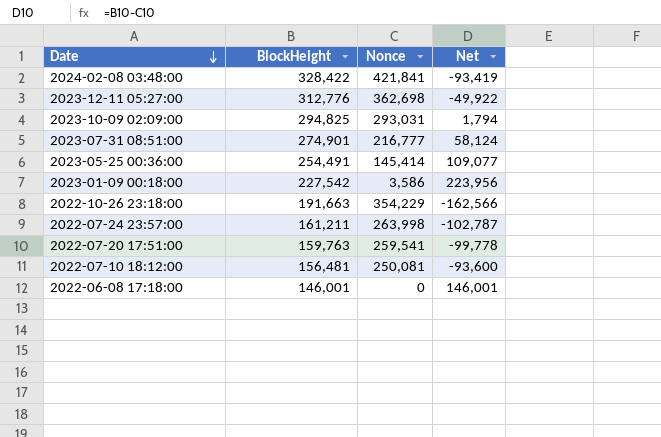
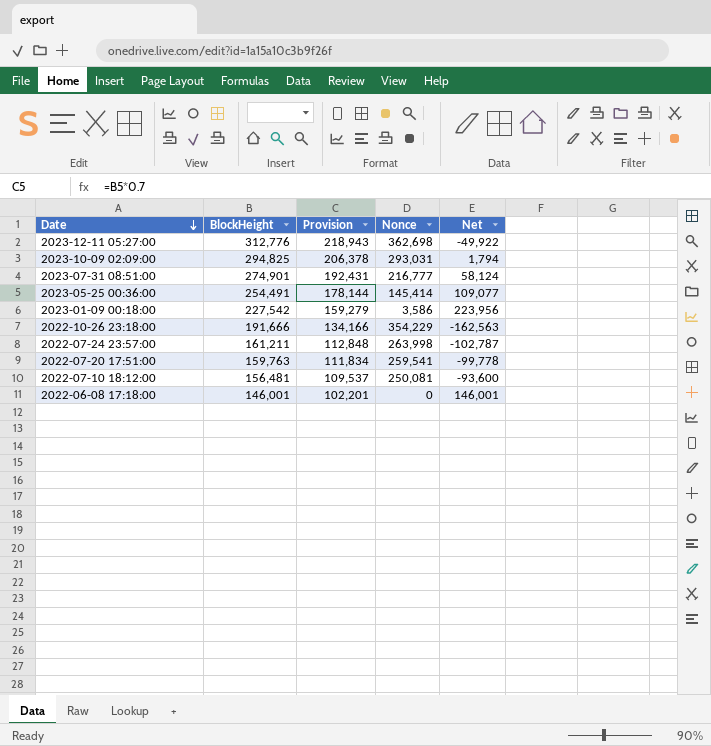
column Provision | formula: none -> [BlockHeight] * 0.7
row 2024-02-08 03:48:00: 328,422 | 421,841 | -93,419 -> none
2022-10-26 23:18:00 | BlockHeight: 191,663 -> 191,666
2022-10-26 23:18:00 | Net: -162,566 -> -162,563

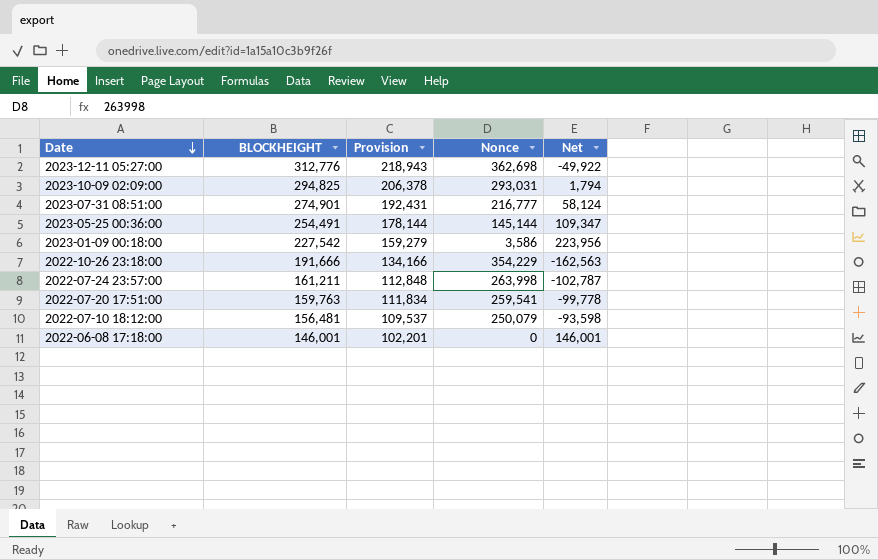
column name: BlockHeight -> BLOCKHEIGHT
2023-05-25 00:36:00 | Nonce: 145,414 -> 145,144
2023-05-25 00:36:00 | Net: 109,077 -> 109,347
2022-07-10 18:12:00 | Nonce: 250,081 -> 250,079
2022-07-10 18:12:00 | Net: -93,600 -> -93,598

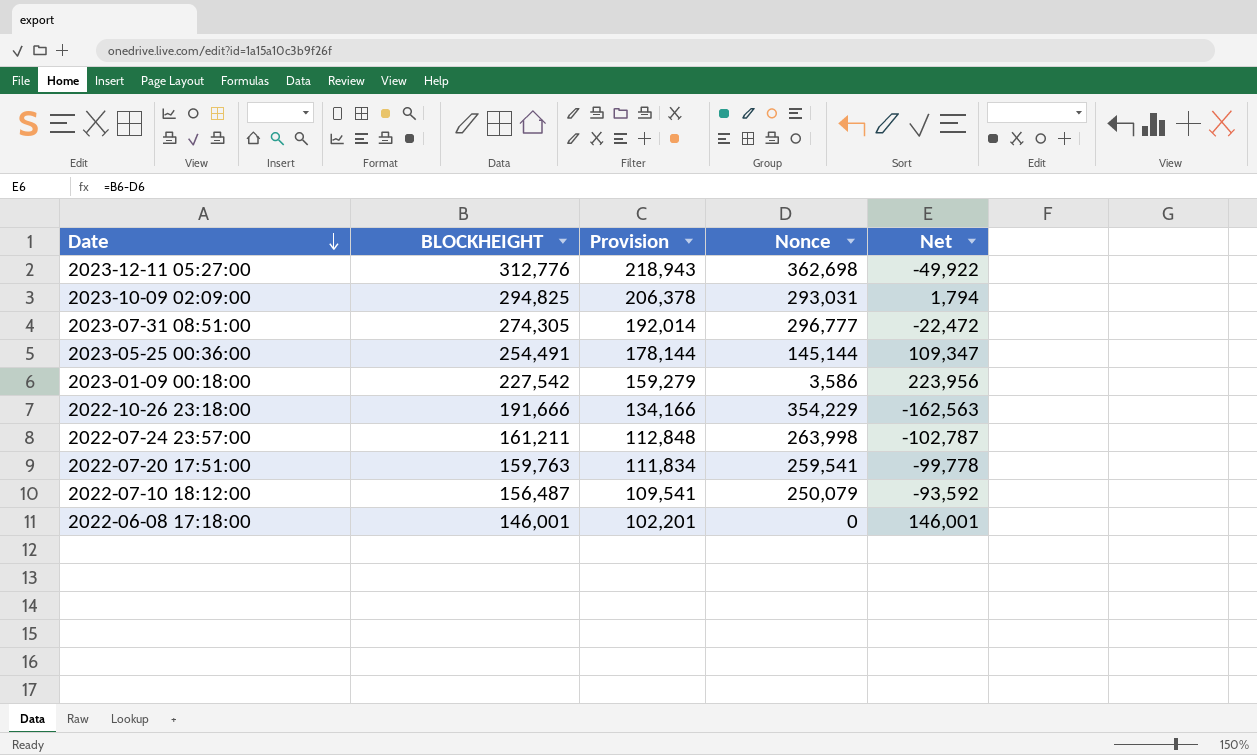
2023-07-31 08:51:00 | BLOCKHEIGHT: 274,901 -> 274,305
2023-07-31 08:51:00 | Provision: 192,431 -> 192,014
2023-07-31 08:51:00 | Nonce: 216,777 -> 296,777
2023-07-31 08:51:00 | Net: 58,124 -> -22,472
2022-07-10 18:12:00 | BLOCKHEIGHT: 156,481 -> 156,487
2022-07-10 18:12:00 | Provision: 109,537 -> 109,541
2022-07-10 18:12:00 | Net: -93,598 -> -93,592

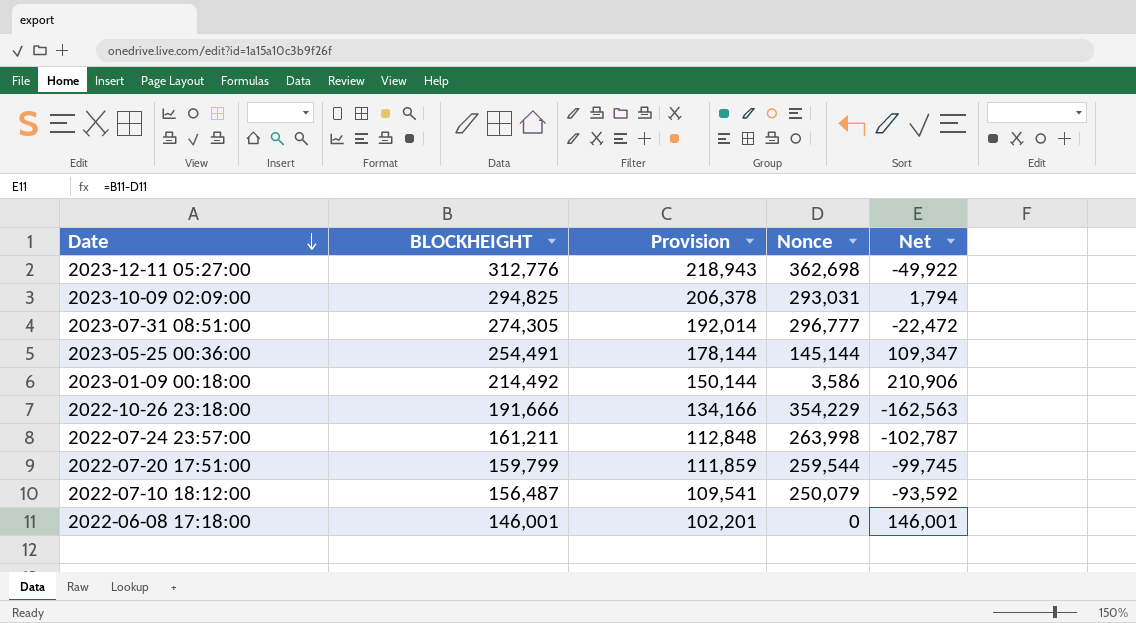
2023-01-09 00:18:00 | BLOCKHEIGHT: 227,542 -> 214,492
2023-01-09 00:18:00 | Provision: 159,279 -> 150,144
2023-01-09 00:18:00 | Net: 223,956 -> 210,906
2022-07-20 17:51:00 | BLOCKHEIGHT: 159,763 -> 159,799
2022-07-20 17:51:00 | Provision: 111,834 -> 111,859
2022-07-20 17:51:00 | Nonce: 259,541 -> 259,544
2022-07-20 17:51:00 | Net: -99,778 -> -99,745

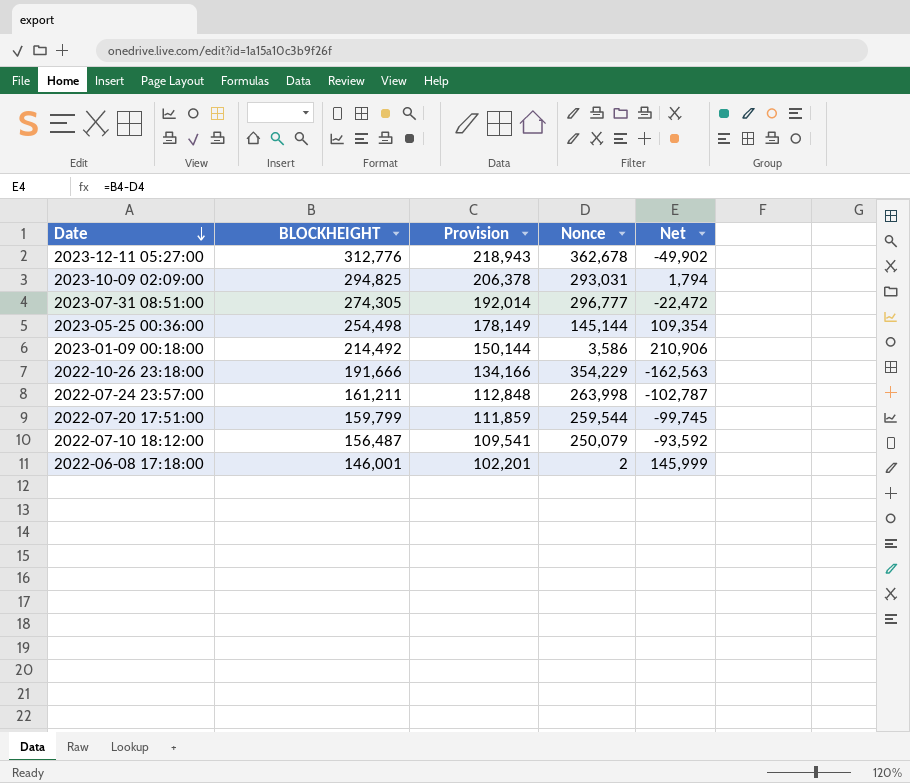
2023-12-11 05:27:00 | Nonce: 362,698 -> 362,678
2023-12-11 05:27:00 | Net: -49,922 -> -49,902
2023-05-25 00:36:00 | BLOCKHEIGHT: 254,491 -> 254,498
2023-05-25 00:36:00 | Provision: 178,144 -> 178,149
2023-05-25 00:36:00 | Net: 109,347 -> 109,354
2022-06-08 17:18:00 | Nonce: 0 -> 2
2022-06-08 17:18:00 | Net: 146,001 -> 145,999

